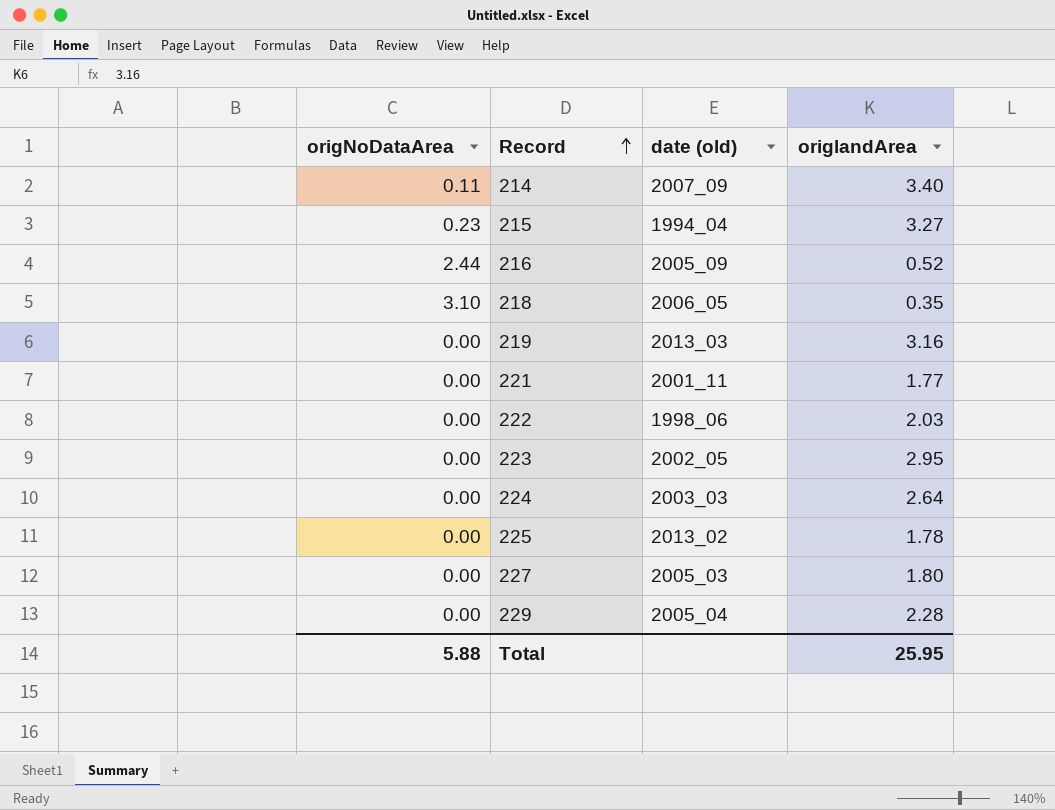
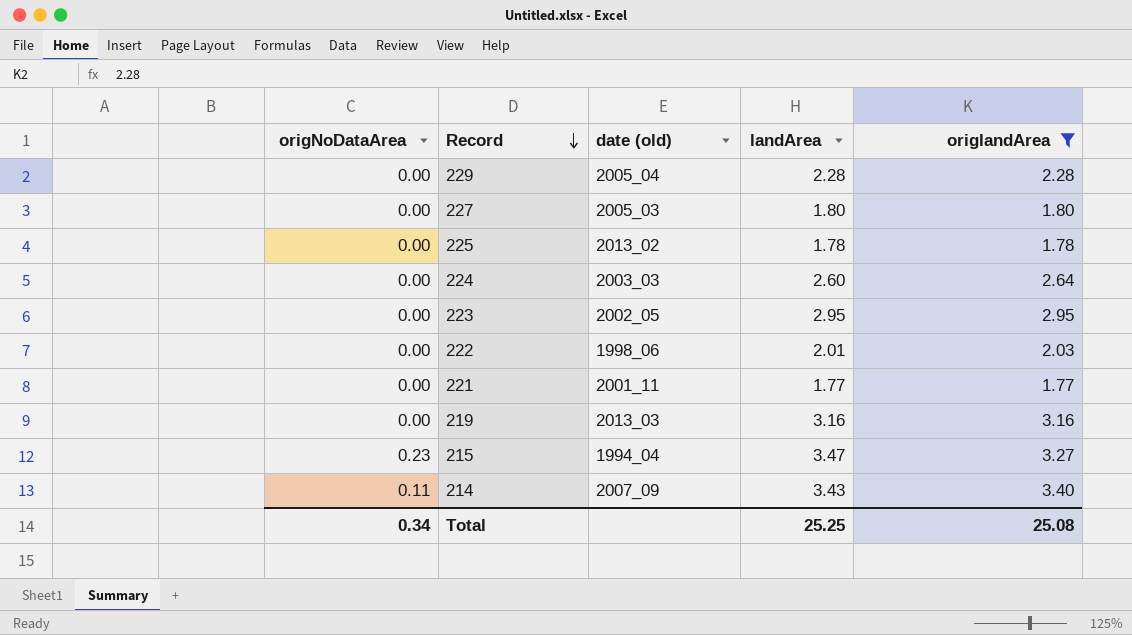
filter: none -> origlandArea >= 1.77
row order: Record ascending -> Record descending
column landArea | position: none -> 4
Total | origNoDataArea: 5.88 -> 0.34
Total | origlandArea: 25.95 -> 25.08

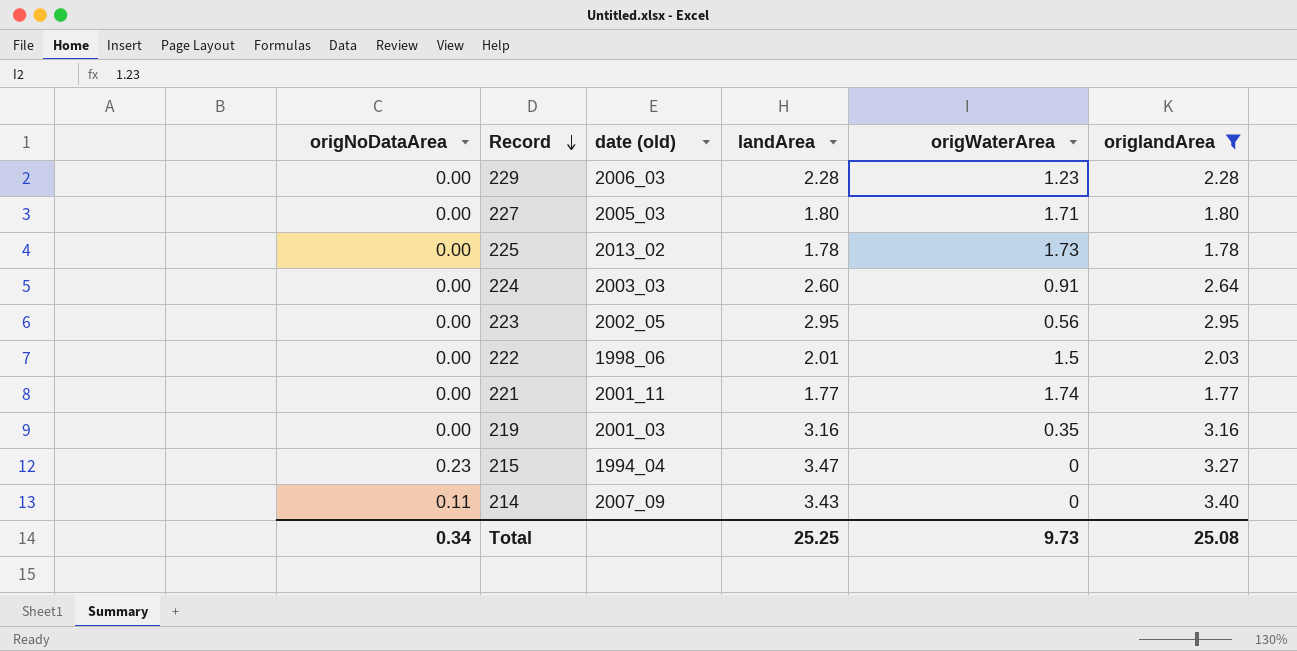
column origWaterArea | position: none -> 5
229 | date (old): 2005_04 -> 2006_03
219 | date (old): 2013_03 -> 2001_03

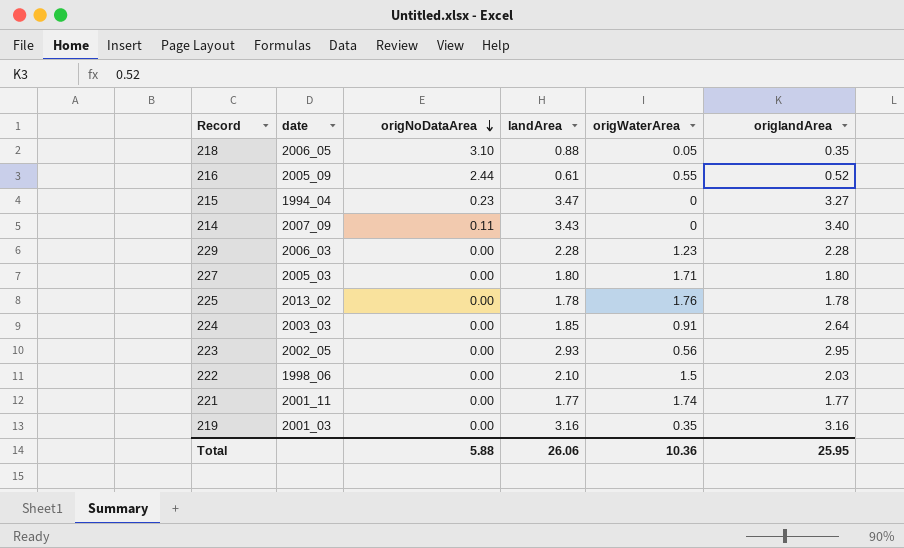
filter: origlandArea >= 1.77 -> none
row order: Record descending -> origNoDataArea descending
column name: date (old) -> date
column origNoDataArea | position: 1 -> 3
225 | origWaterArea: 1.73 -> 1.76
224 | landArea: 2.60 -> 1.85
223 | landArea: 2.95 -> 2.93
222 | landArea: 2.01 -> 2.10
Total | origNoDataArea: 0.34 -> 5.88
Total | landArea: 25.25 -> 26.06
Total | origWaterArea: 9.73 -> 10.36
Total | origlandArea: 25.08 -> 25.95

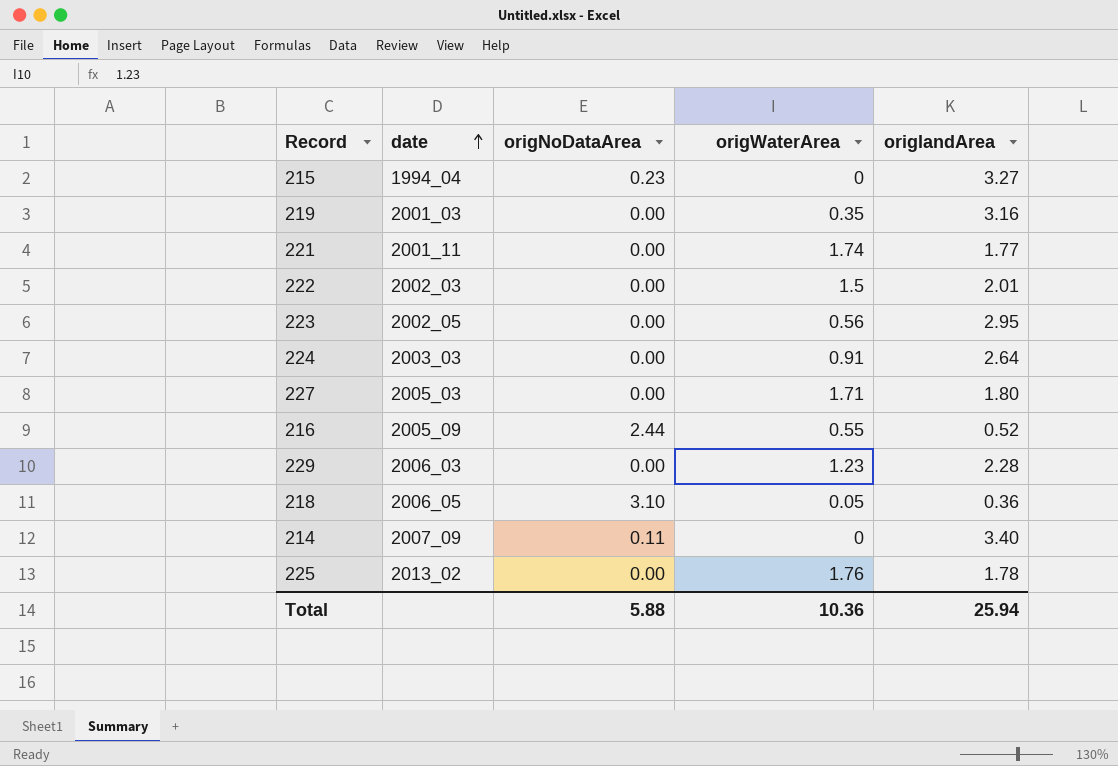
row order: origNoDataArea descending -> date ascending
column landArea | position: 4 -> none
222 | date: 1998_06 -> 2002_03
222 | origlandArea: 2.03 -> 2.01
218 | origlandArea: 0.35 -> 0.36
Total | origlandArea: 25.95 -> 25.94

